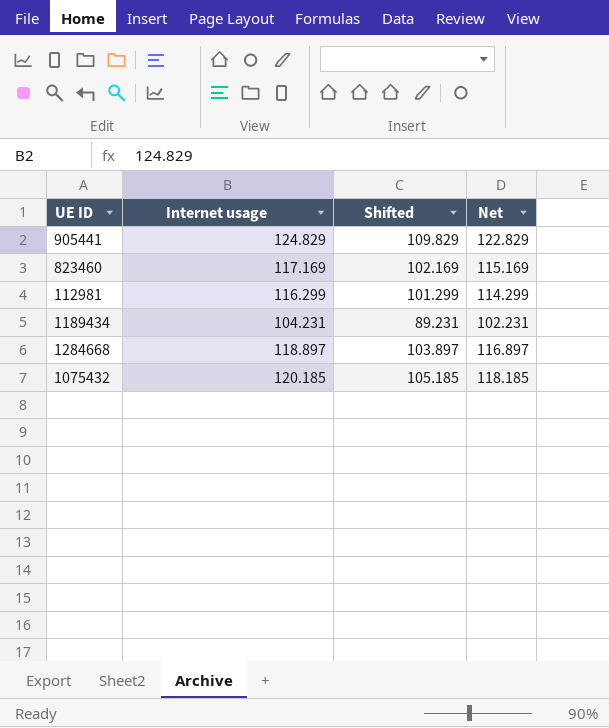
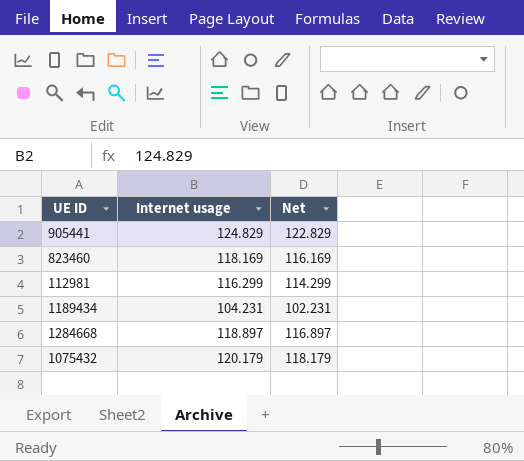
column Shifted | formula: [Internet usage] - 15 -> none
823460 | Internet usage: 117.169 -> 118.169
823460 | Net: 115.169 -> 116.169
1075432 | Internet usage: 120.185 -> 120.179
1075432 | Net: 118.185 -> 118.179

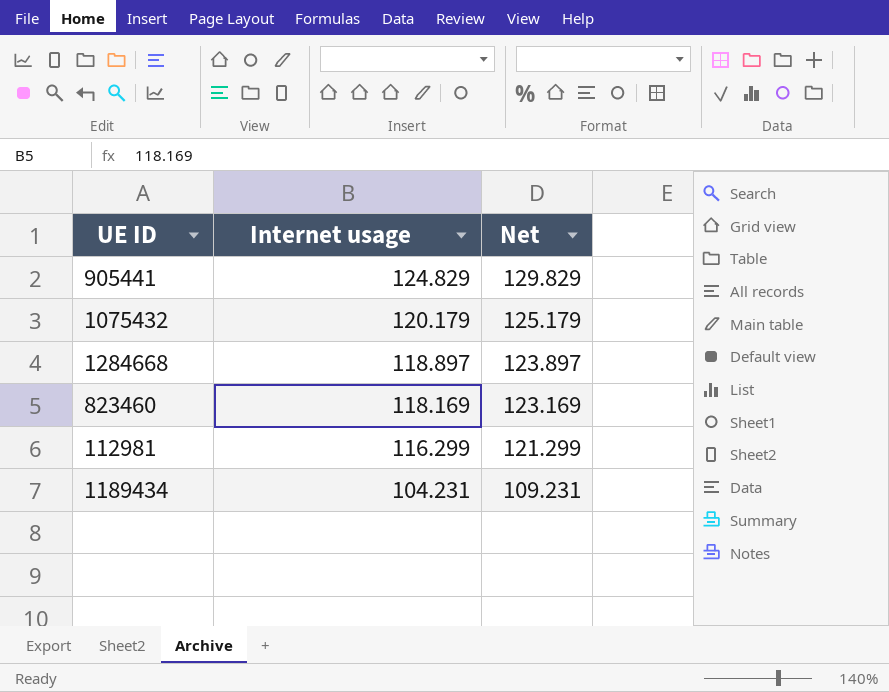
row order: none -> Internet usage descending
column Net | formula: [Internet usage] - 2 -> [Internet usage] + 5

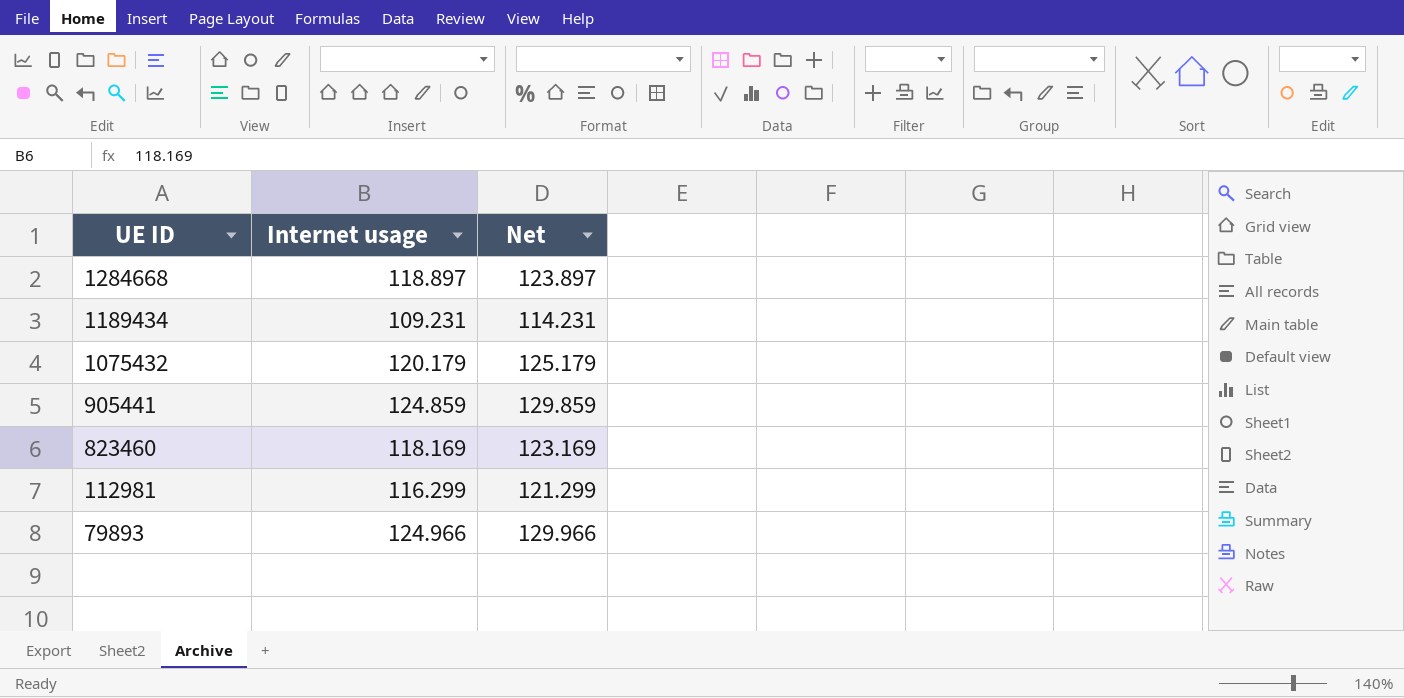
row order: Internet usage descending -> UE ID descending
1189434 | Internet usage: 104.231 -> 109.231
1189434 | Net: 109.231 -> 114.231
905441 | Internet usage: 124.829 -> 124.859
905441 | Net: 129.829 -> 129.859
row 79893: none -> 124.966 | 129.966

